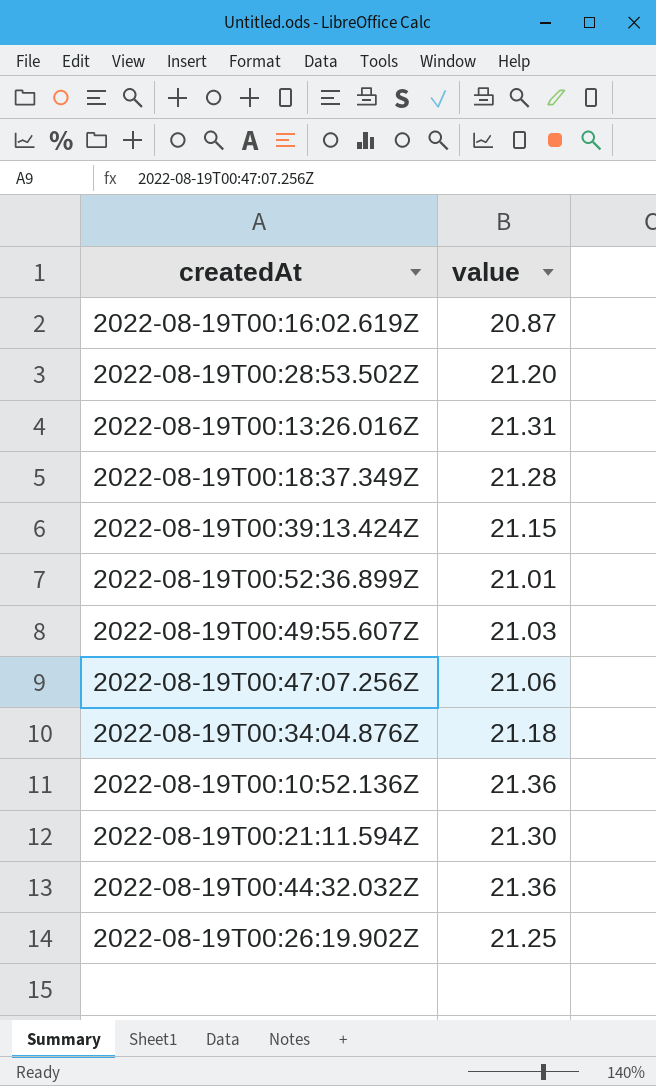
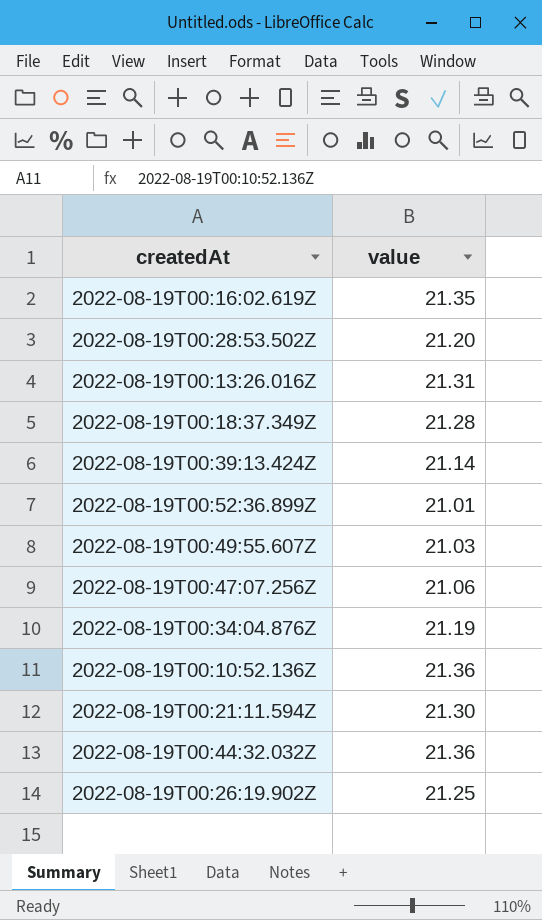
2022-08-19T00:16:02.619Z | value: 20.87 -> 21.35
2022-08-19T00:39:13.424Z | value: 21.15 -> 21.14
2022-08-19T00:34:04.876Z | value: 21.18 -> 21.19

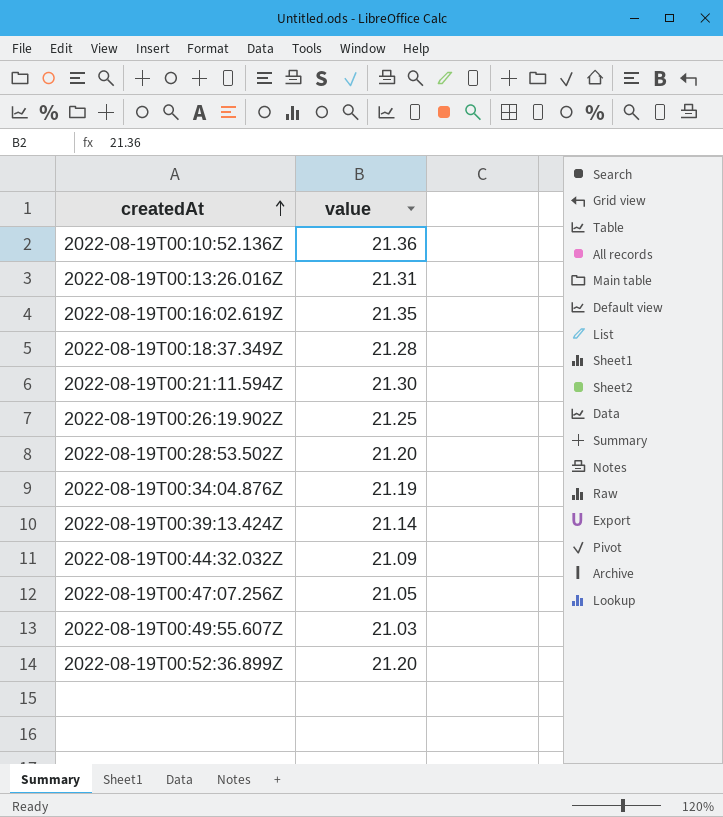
row order: none -> createdAt ascending
2022-08-19T00:44:32.032Z | value: 21.36 -> 21.09
2022-08-19T00:47:07.256Z | value: 21.06 -> 21.05
2022-08-19T00:52:36.899Z | value: 21.01 -> 21.20

